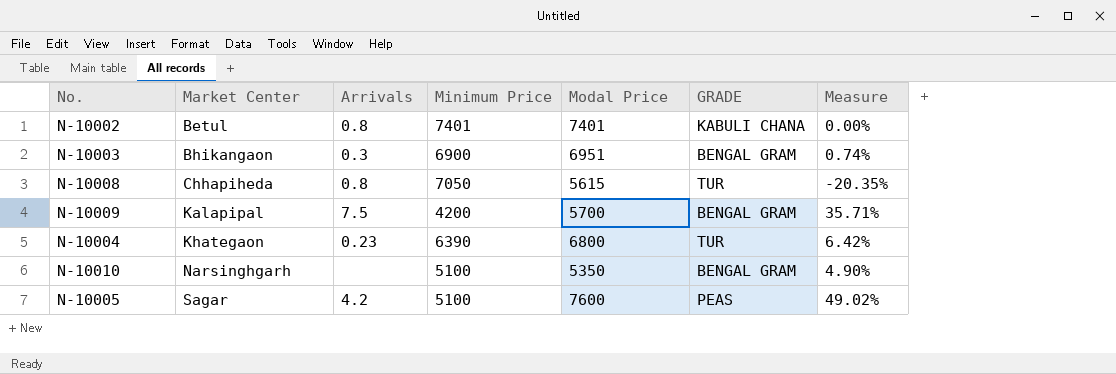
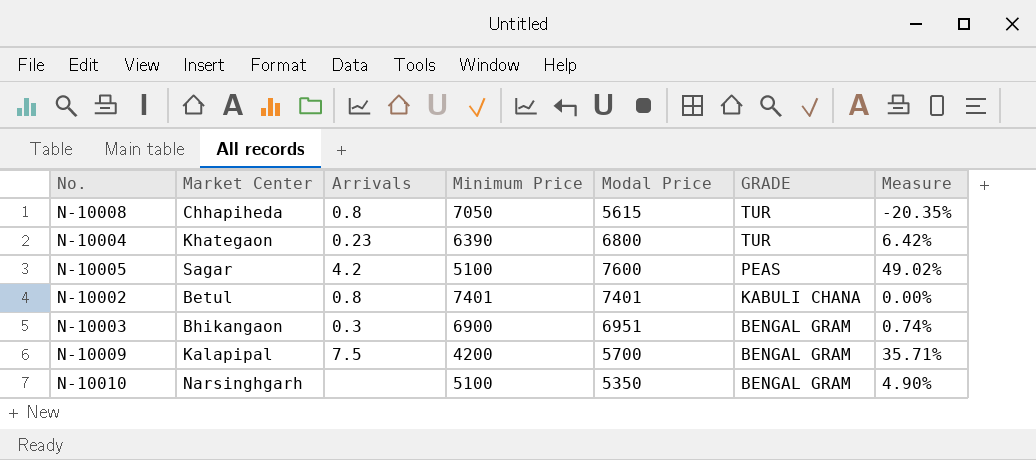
row order: Market Center ascending -> GRADE descending

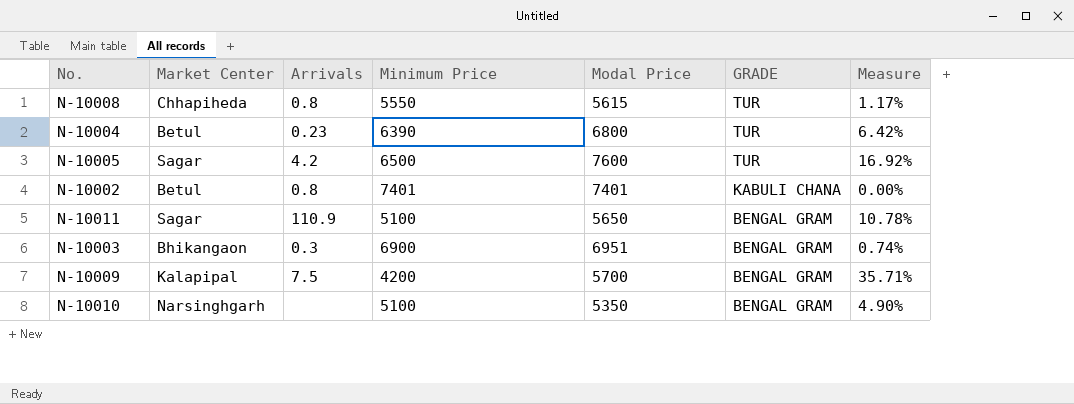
N-10008 | Minimum Price: 7050 -> 5550
N-10008 | Measure: -20.35% -> 1.17%
N-10004 | Market Center: Khategaon -> Betul
N-10005 | Minimum Price: 5100 -> 6500
N-10005 | GRADE: PEAS -> TUR
N-10005 | Measure: 49.02% -> 16.92%
row N-10011: none -> Sagar | 110.9 | 5100 | 5650 | BENGAL GRAM | 10.78%

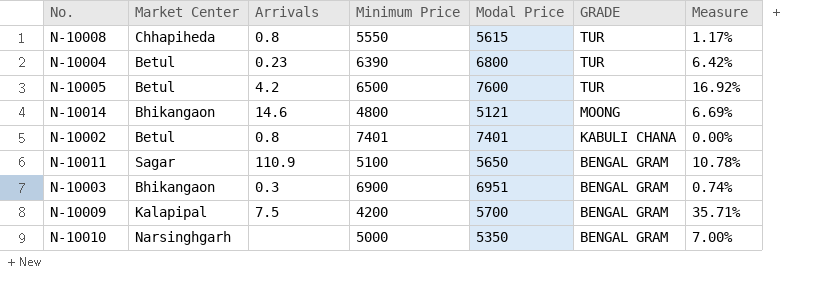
N-10005 | Market Center: Sagar -> Betul
row N-10014: none -> Bhikangaon | 14.6 | 4800 | 5121 | MOONG | 6.69%
N-10010 | Minimum Price: 5100 -> 5000
N-10010 | Measure: 4.90% -> 7.00%

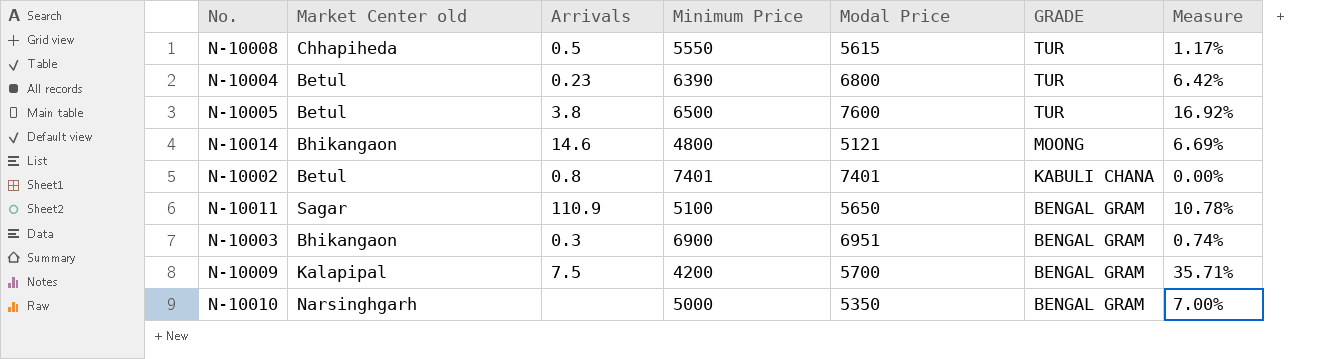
column name: Market Center -> Market Center old
N-10008 | Arrivals: 0.8 -> 0.5
N-10005 | Arrivals: 4.2 -> 3.8

